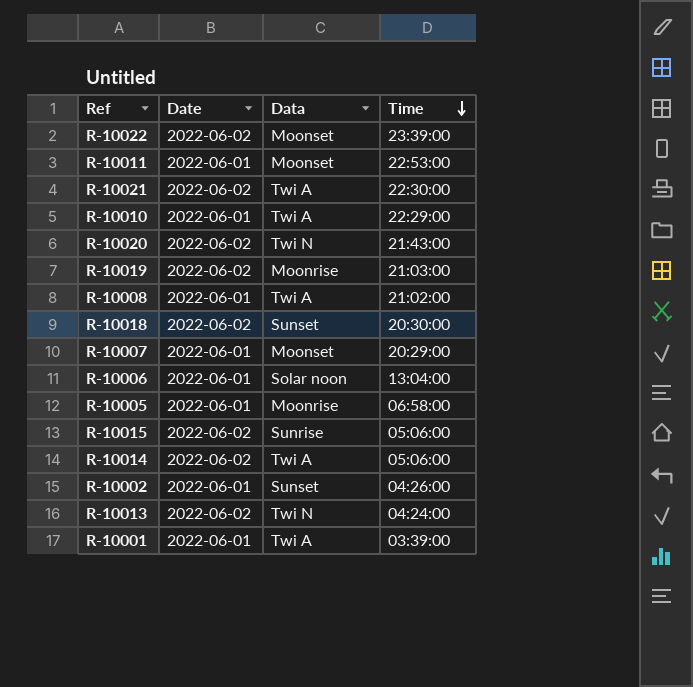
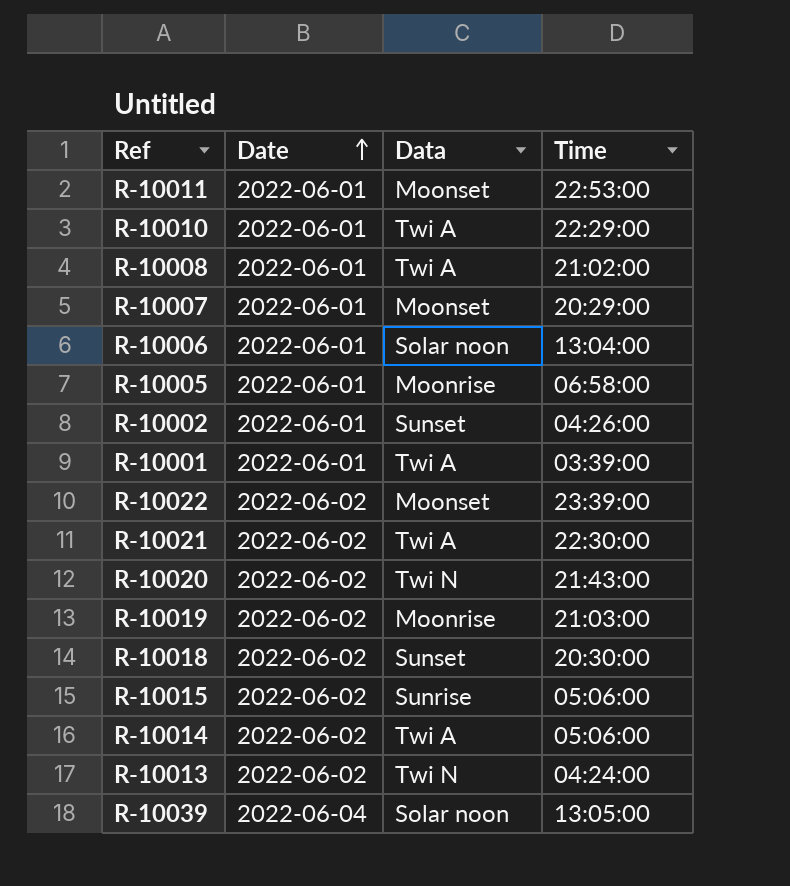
row order: Time descending -> Date ascending
row R-10039: none -> 2022-06-04 | Solar noon | 13:05:00

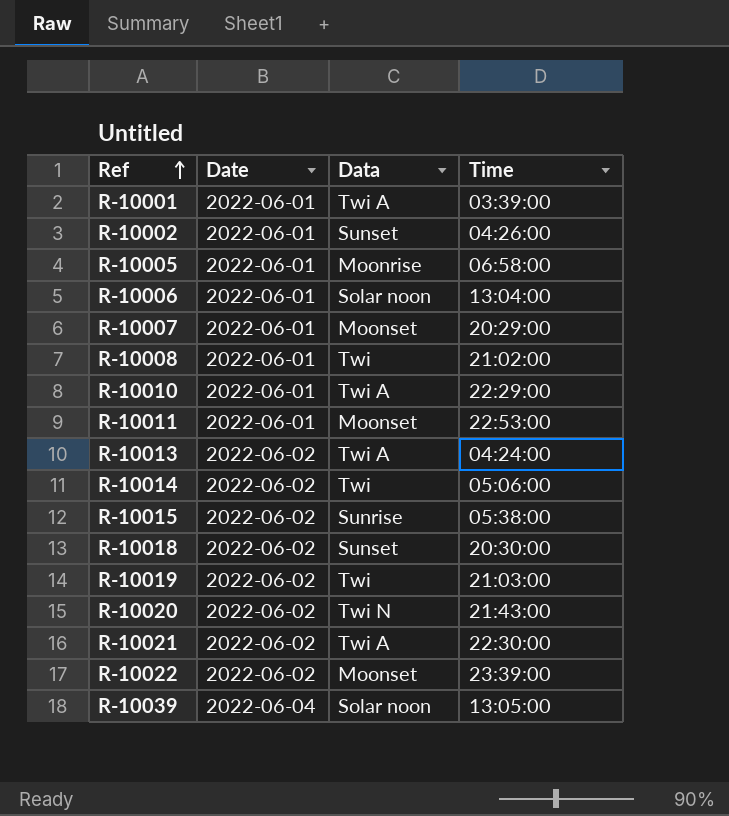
row order: Date ascending -> Ref ascending
R-10008 | Data: Twi A -> Twi
R-10013 | Data: Twi N -> Twi A
R-10014 | Data: Twi A -> Twi
R-10015 | Time: 05:06:00 -> 05:38:00
R-10019 | Data: Moonrise -> Twi

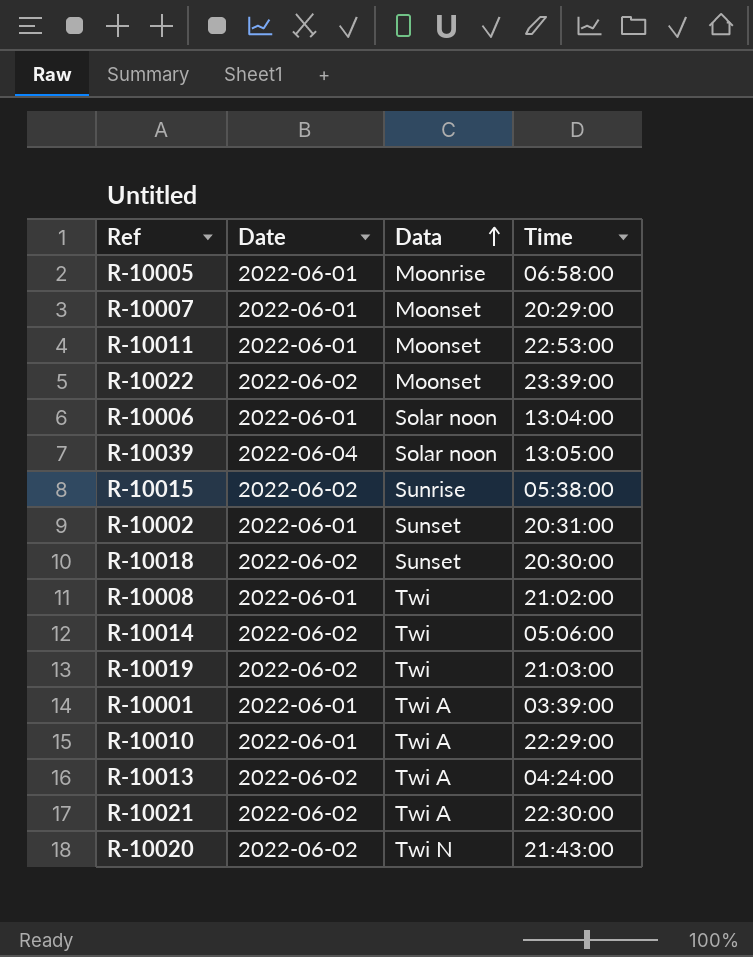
row order: Ref ascending -> Data ascending
R-10002 | Time: 04:26:00 -> 20:31:00

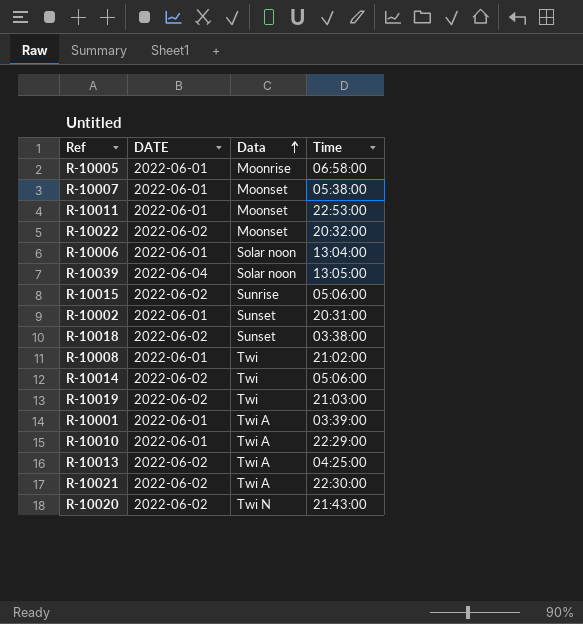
column name: Date -> DATE
R-10007 | Time: 20:29:00 -> 05:38:00
R-10022 | Time: 23:39:00 -> 20:32:00
R-10015 | Time: 05:38:00 -> 05:06:00
R-10018 | Time: 20:30:00 -> 03:38:00
R-10013 | Time: 04:24:00 -> 04:25:00

